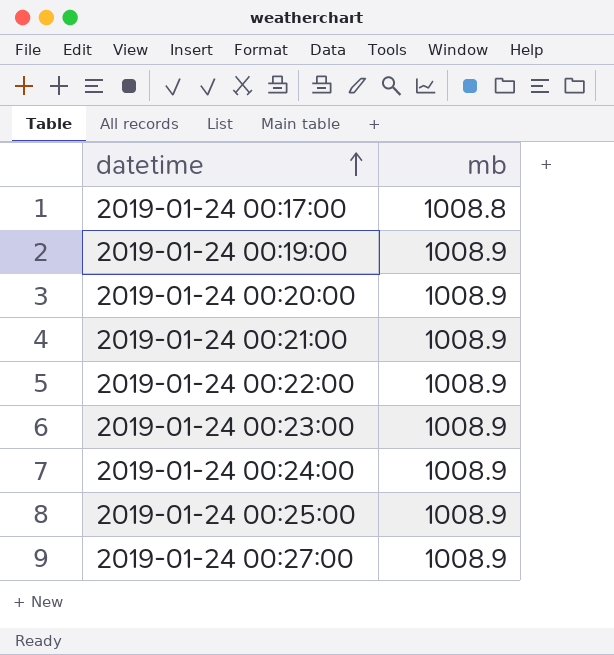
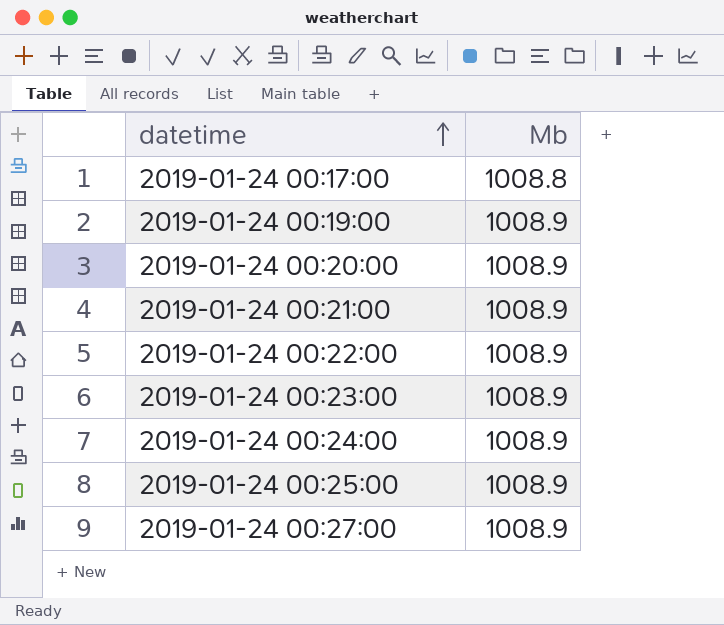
column name: mb -> Mb

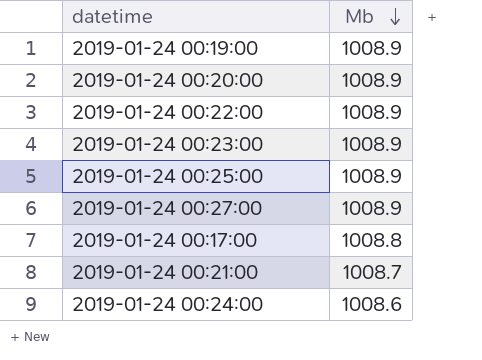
row order: datetime ascending -> Mb descending
2019-01-24 00:21:00 | Mb: 1008.9 -> 1008.7
2019-01-24 00:24:00 | Mb: 1008.9 -> 1008.6

